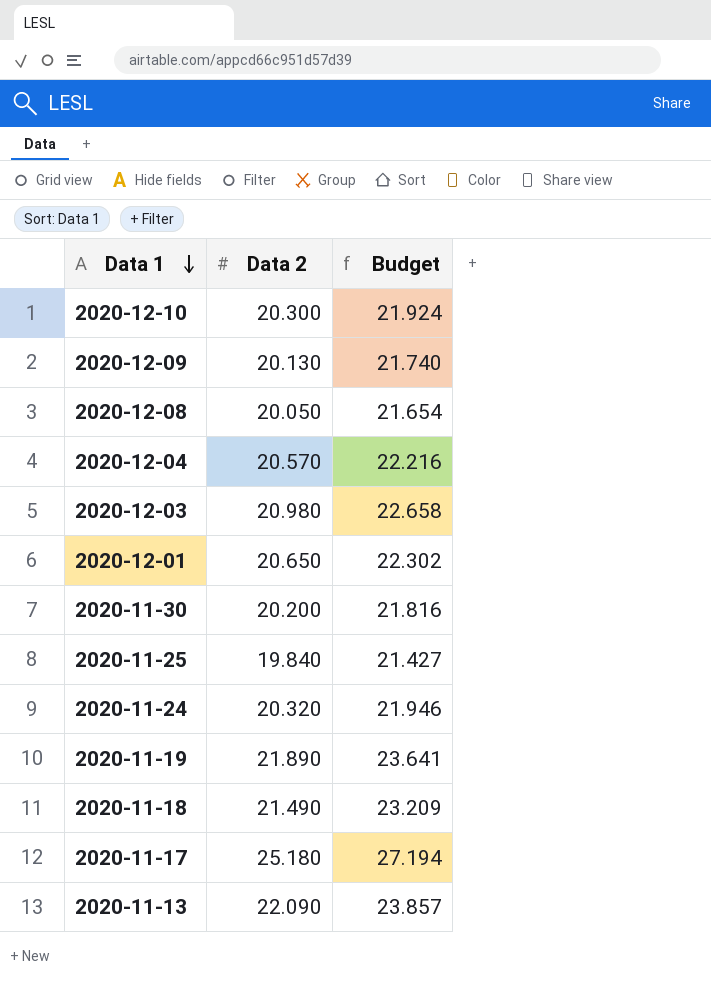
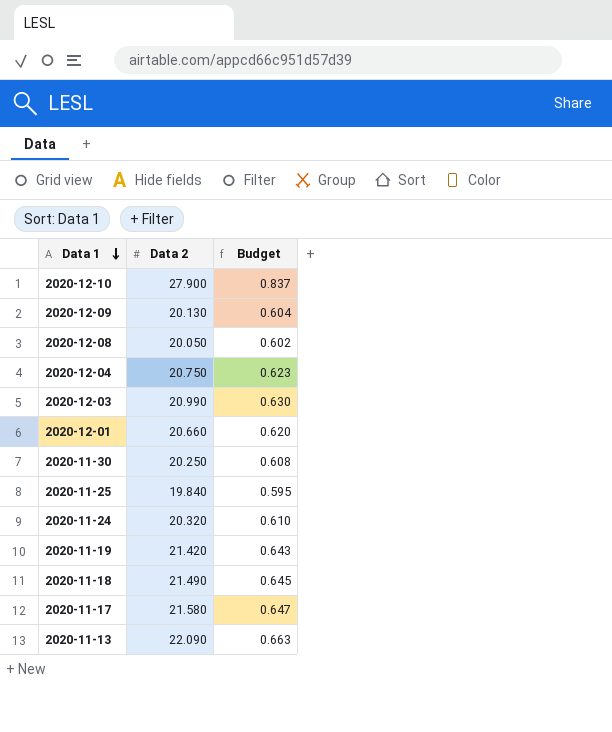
column Budget | formula: [Data 2] * 1.08 -> [Data 2] * 0.03
2020-12-10 | Data 2: 20.300 -> 27.900
2020-12-04 | Data 2: 20.570 -> 20.750
2020-12-03 | Data 2: 20.980 -> 20.990
2020-12-01 | Data 2: 20.650 -> 20.660
2020-11-30 | Data 2: 20.200 -> 20.250
2020-11-19 | Data 2: 21.890 -> 21.420
2020-11-17 | Data 2: 25.180 -> 21.580

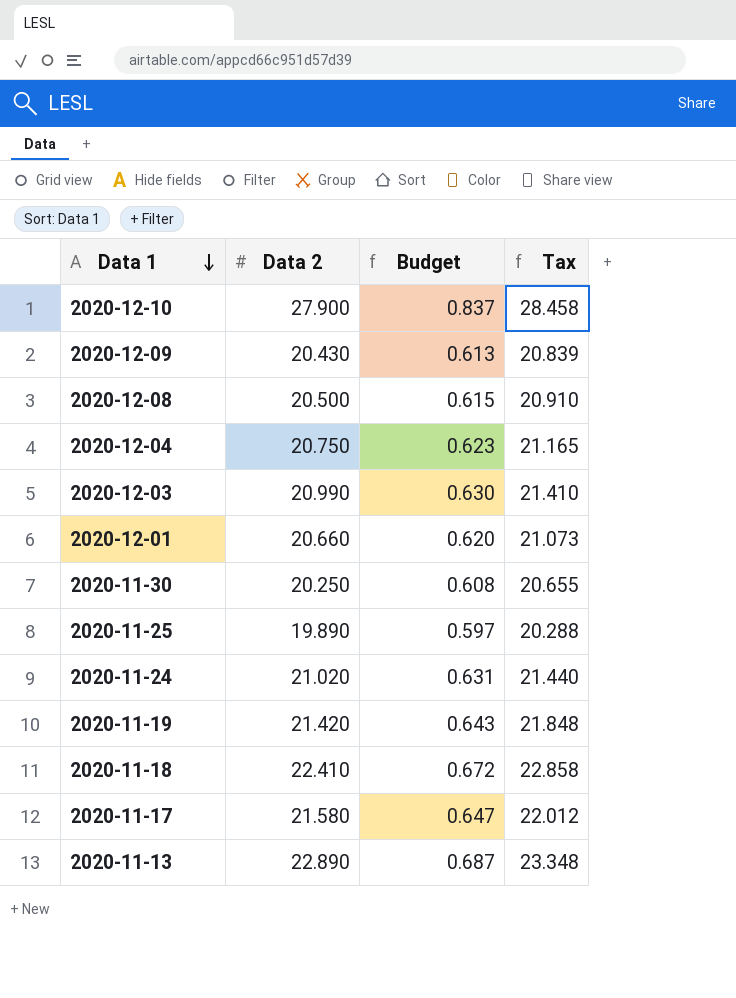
column Tax | formula: none -> [Data 2] * 1.02
2020-12-09 | Data 2: 20.130 -> 20.430
2020-12-09 | Budget: 0.604 -> 0.613
2020-12-08 | Data 2: 20.050 -> 20.500
2020-12-08 | Budget: 0.602 -> 0.615
2020-11-25 | Data 2: 19.840 -> 19.890
2020-11-25 | Budget: 0.595 -> 0.597
2020-11-24 | Data 2: 20.320 -> 21.020
2020-11-24 | Budget: 0.610 -> 0.631
2020-11-18 | Data 2: 21.490 -> 22.410
2020-11-18 | Budget: 0.645 -> 0.672
2020-11-13 | Data 2: 22.090 -> 22.890
2020-11-13 | Budget: 0.663 -> 0.687

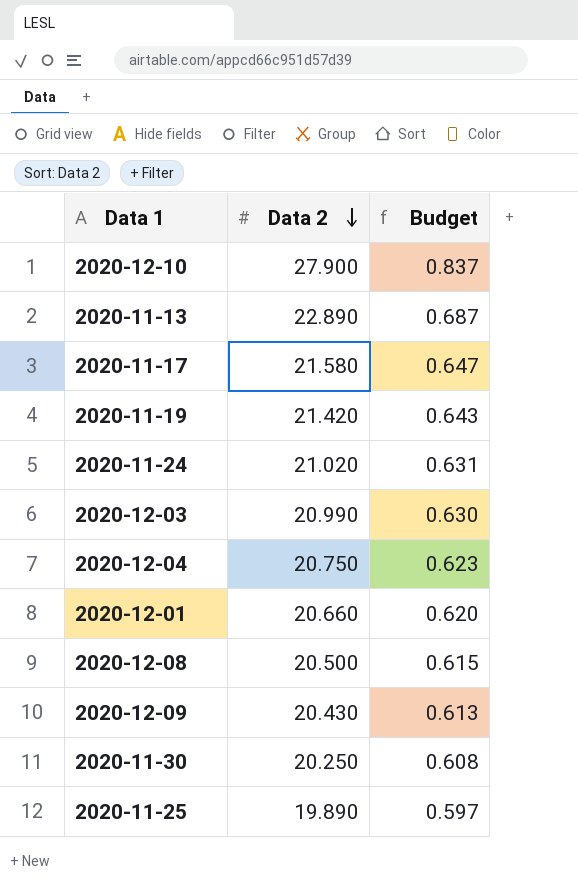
row order: Data 1 descending -> Data 2 descending
column Tax | formula: [Data 2] * 1.02 -> none
row 2020-11-18: 22.410 | 0.672 | 22.858 -> none

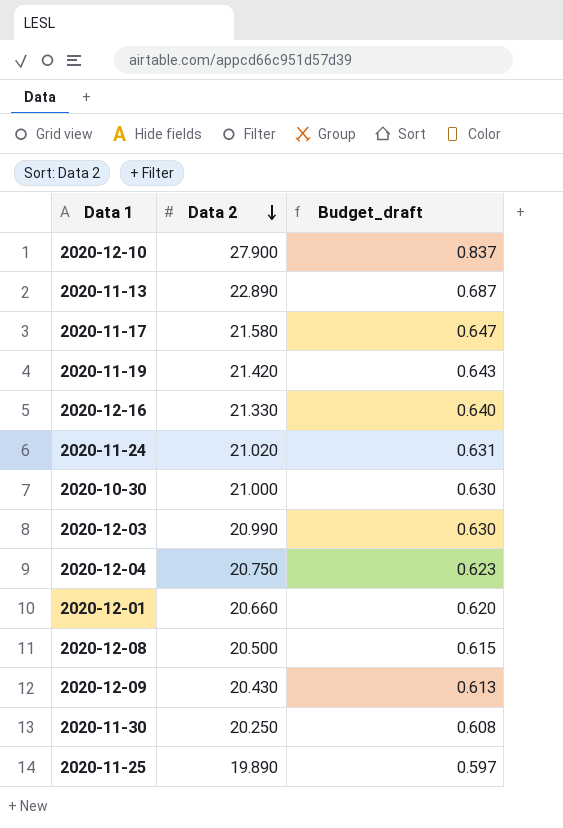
column name: Budget -> Budget_draft
row 2020-12-16: none -> 21.330 | 0.640
row 2020-10-30: none -> 21.000 | 0.630

